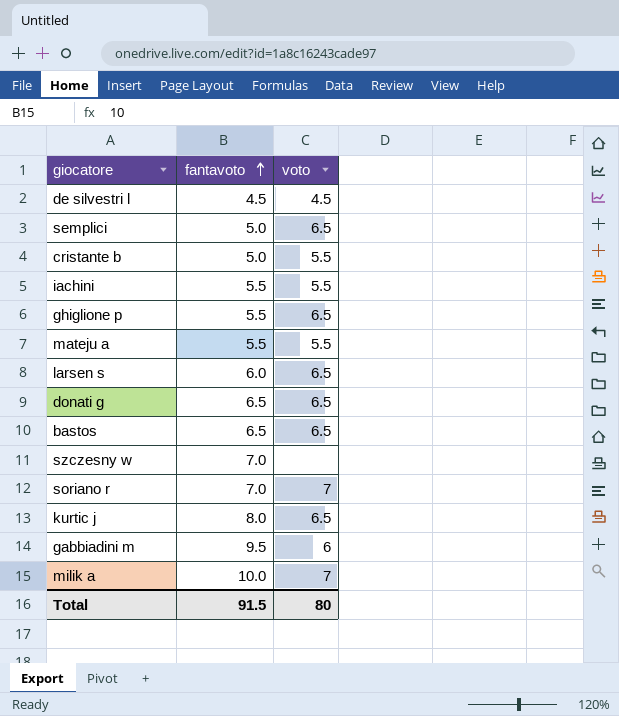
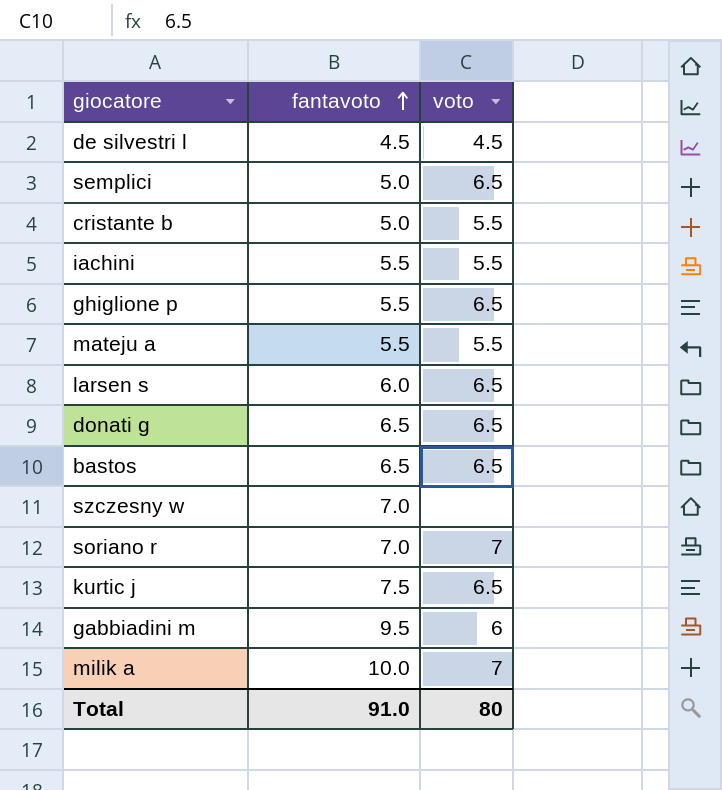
kurtic j | fantavoto: 8.0 -> 7.5
Total | fantavoto: 91.5 -> 91.0

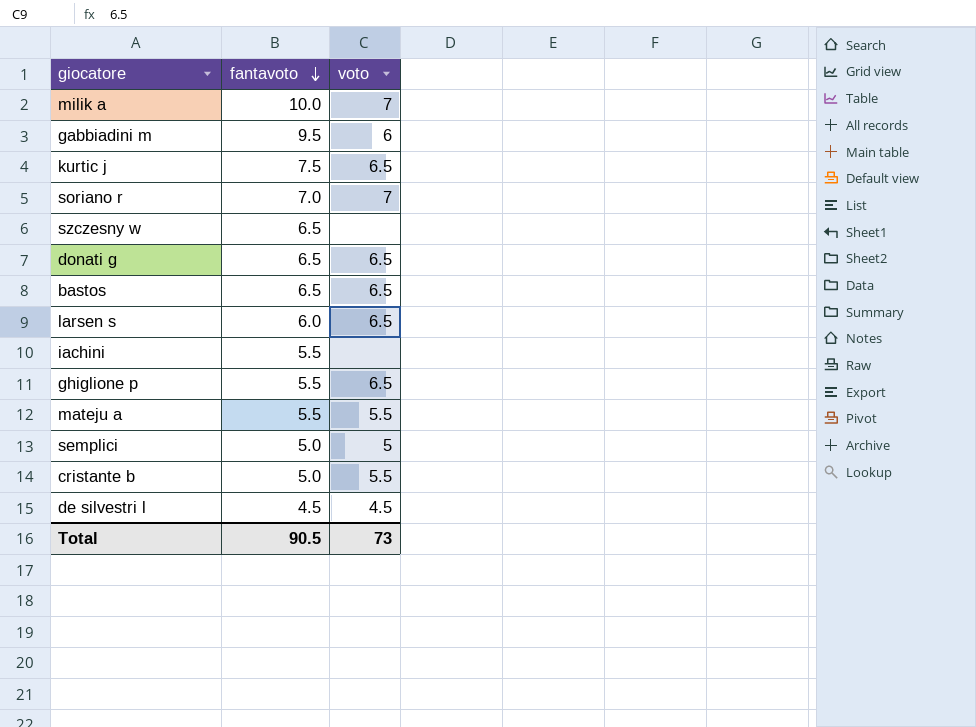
row order: fantavoto ascending -> fantavoto descending
szczesny w | fantavoto: 7.0 -> 6.5
iachini | voto: 5.5 -> none
semplici | voto: 6.5 -> 5
Total | fantavoto: 91.0 -> 90.5
Total | voto: 80 -> 73

